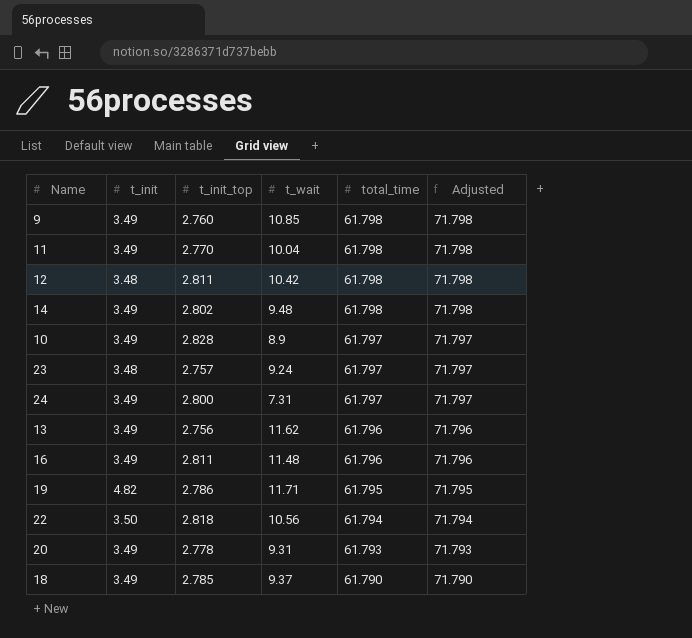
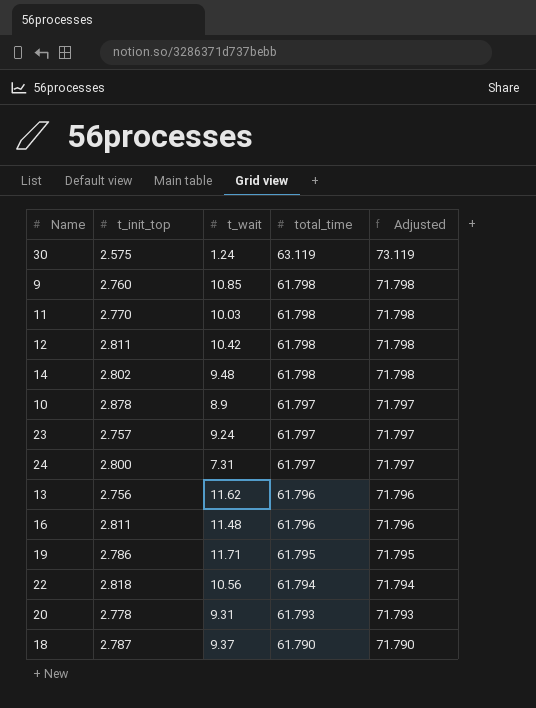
column t_init | position: 2 -> none
row 30: none -> 2.575 | 1.24 | 63.119 | 73.119
11 | t_wait: 10.04 -> 10.03
10 | t_init_top: 2.828 -> 2.878
18 | t_init_top: 2.785 -> 2.787

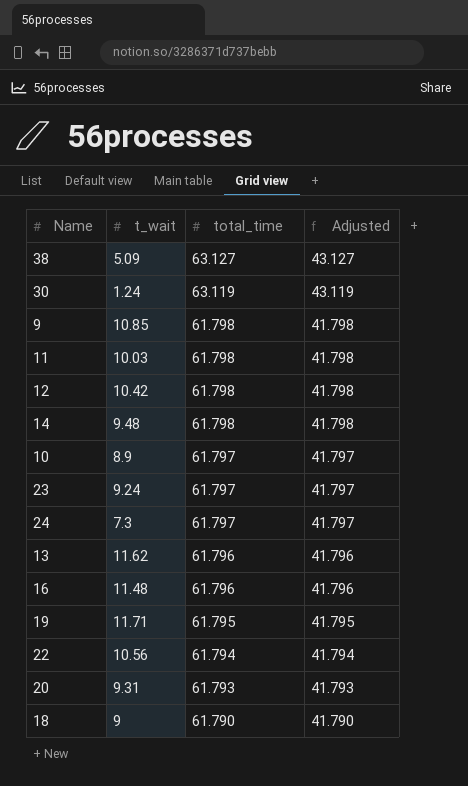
column t_init_top | position: 2 -> none
column Adjusted | formula: [total_time] + 10 -> [total_time] - 20
row 38: none -> 5.09 | 63.127 | 43.127
24 | t_wait: 7.31 -> 7.3
18 | t_wait: 9.37 -> 9

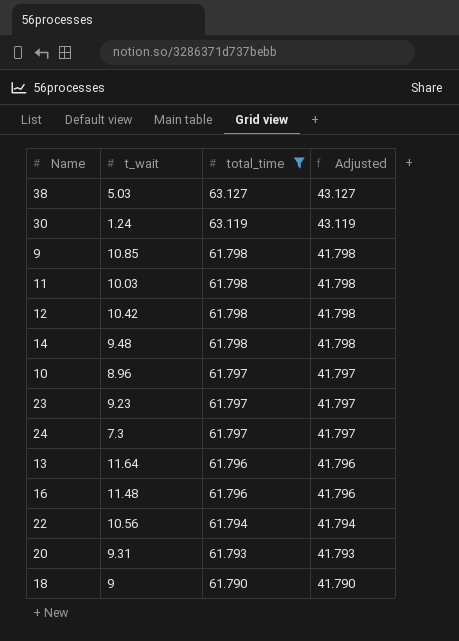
filter: none -> total_time != 61.795
38 | t_wait: 5.09 -> 5.03
10 | t_wait: 8.9 -> 8.96
23 | t_wait: 9.24 -> 9.23
13 | t_wait: 11.62 -> 11.64

